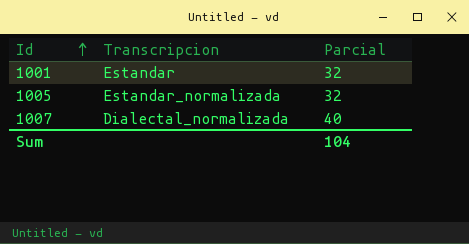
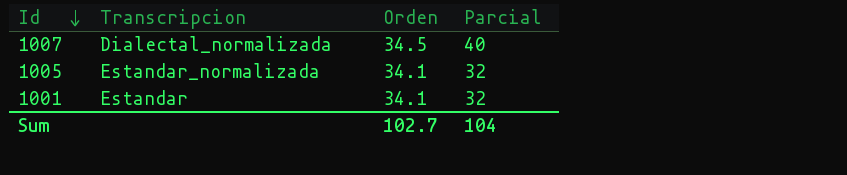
row order: Id ascending -> Id descending
column Orden | position: none -> 3

